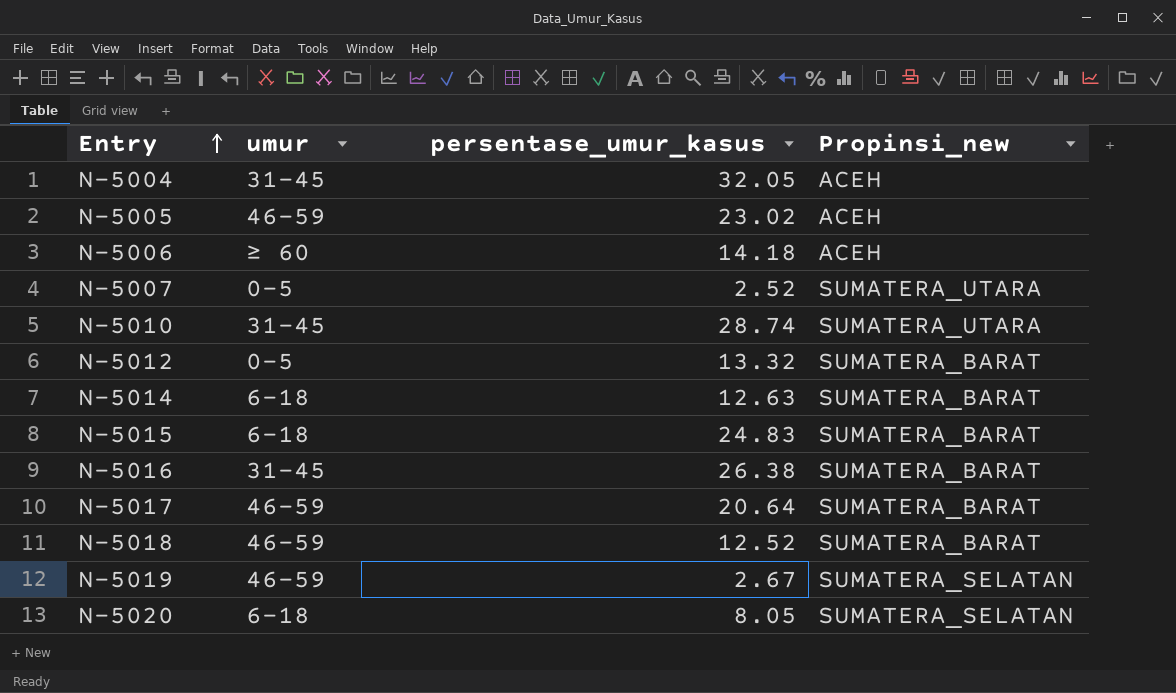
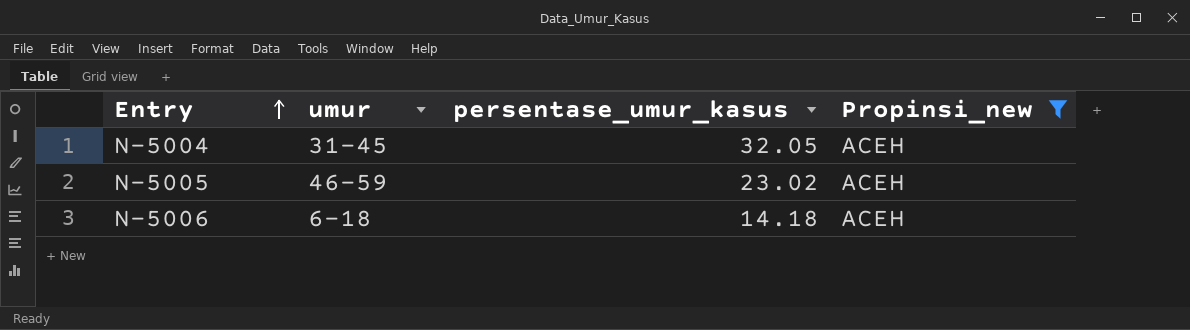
filter: none -> Propinsi_new = ACEH
N-5006 | umur: ≥ 60 -> 6-18

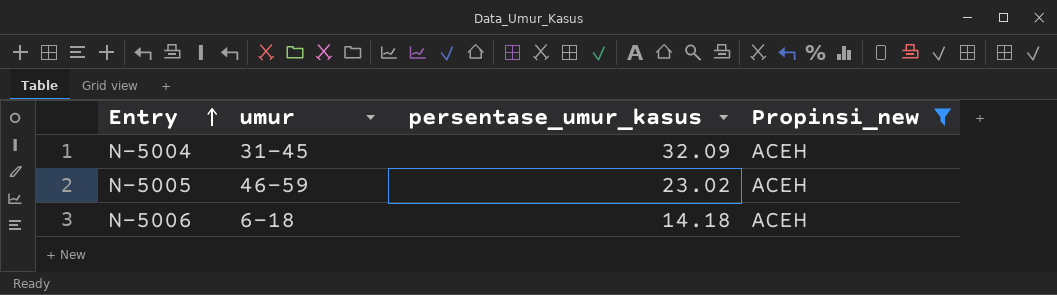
N-5004 | persentase_umur_kasus: 32.05 -> 32.09

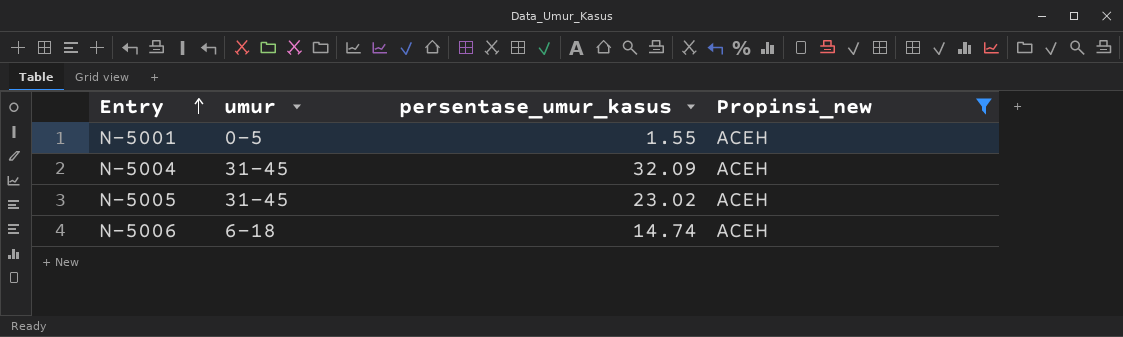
row N-5001: none -> 0-5 | 1.55 | ACEH
N-5005 | umur: 46-59 -> 31-45
N-5006 | persentase_umur_kasus: 14.18 -> 14.74

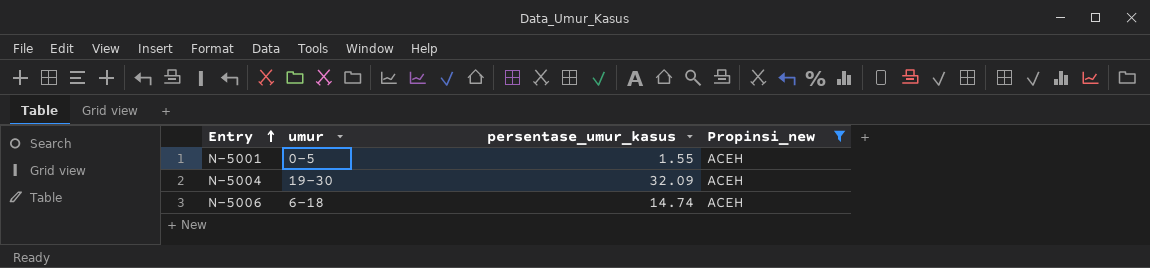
row N-5005: 31-45 | 23.02 | ACEH -> none
N-5004 | umur: 31-45 -> 19-30

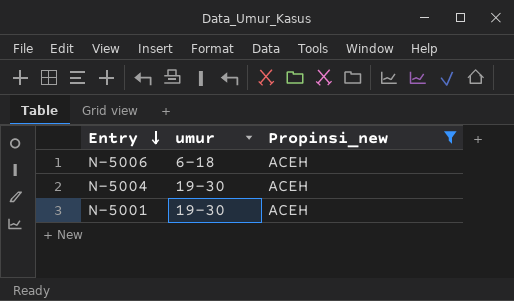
row order: Entry ascending -> Entry descending
column persentase_umur_kasus | position: 3 -> none
N-5001 | umur: 0-5 -> 19-30

